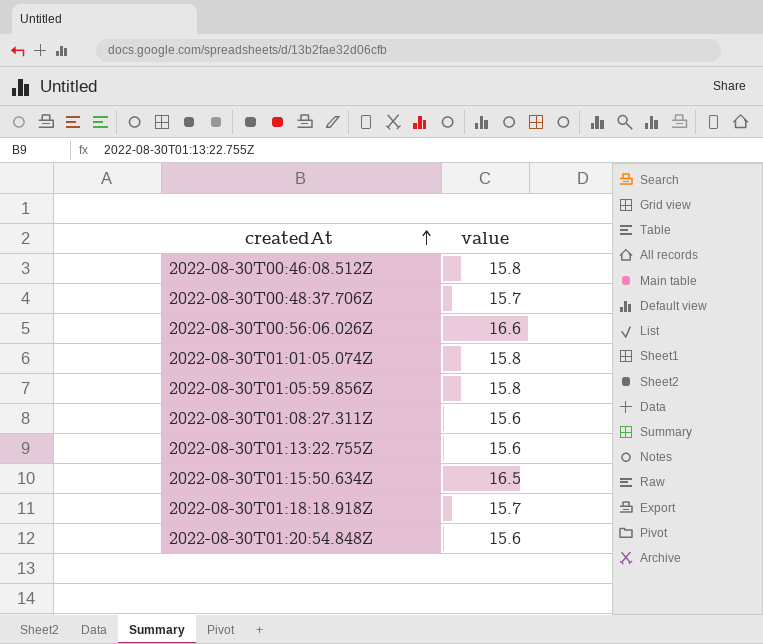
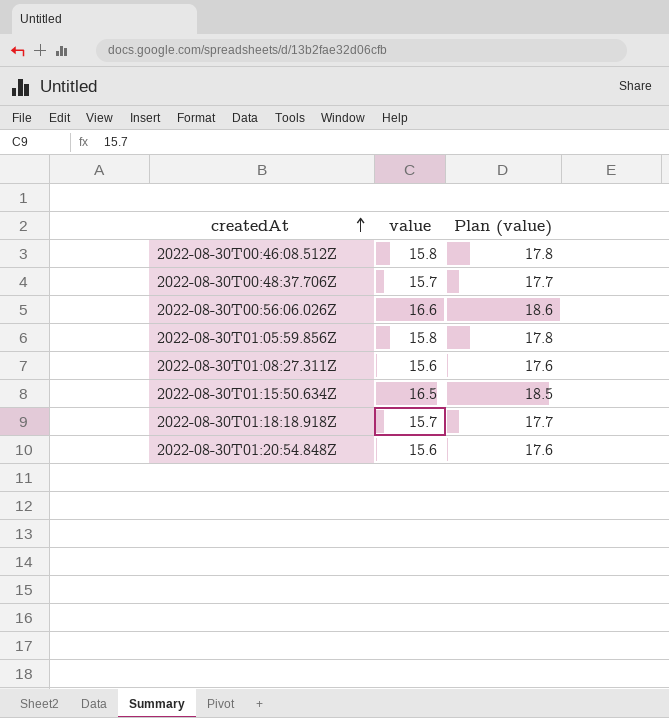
column Plan (value) | formula: none -> [value] + 2
row 2022-08-30T01:01:05.074Z: 15.8 -> none
row 2022-08-30T01:13:22.755Z: 15.6 -> none

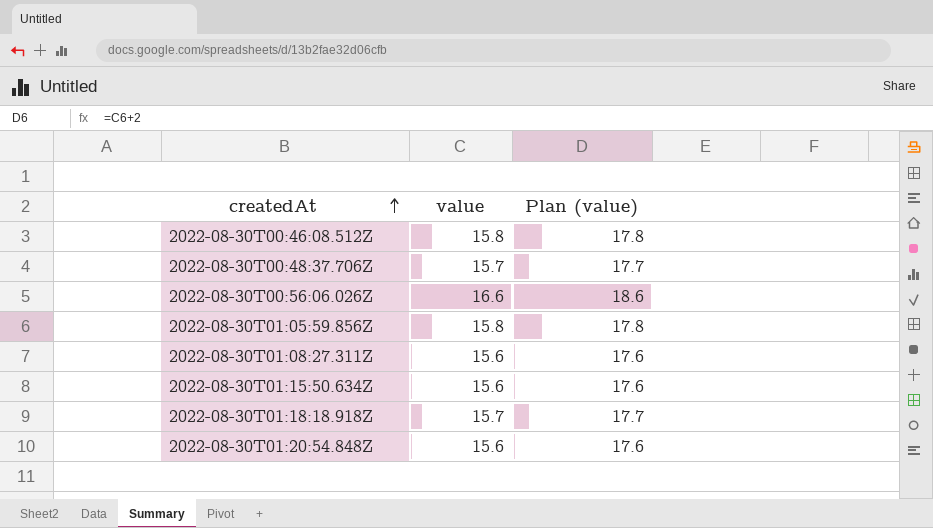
2022-08-30T01:15:50.634Z | value: 16.5 -> 15.6
2022-08-30T01:15:50.634Z | Plan (value): 18.5 -> 17.6

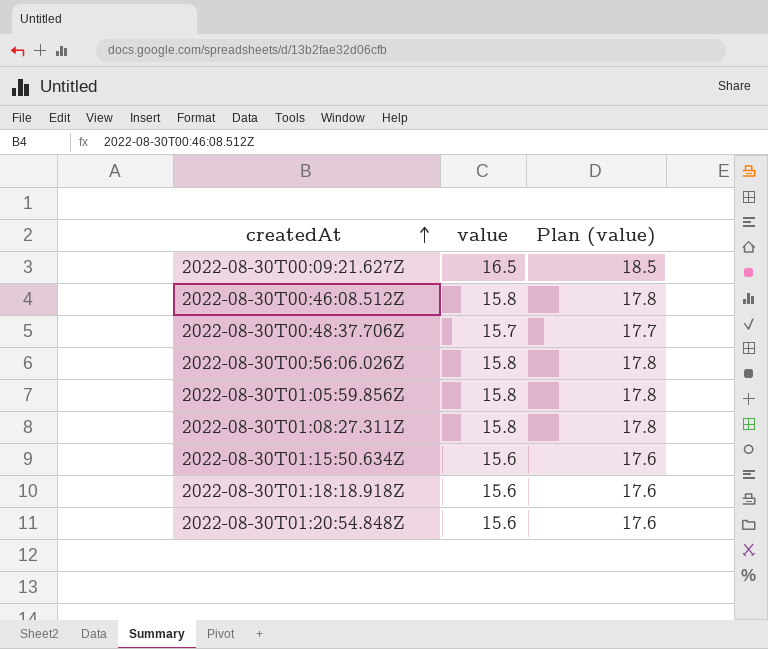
row 2022-08-30T00:09:21.627Z: none -> 16.5 | 18.5
2022-08-30T00:56:06.026Z | value: 16.6 -> 15.8
2022-08-30T00:56:06.026Z | Plan (value): 18.6 -> 17.8
2022-08-30T01:08:27.311Z | value: 15.6 -> 15.8
2022-08-30T01:08:27.311Z | Plan (value): 17.6 -> 17.8
2022-08-30T01:18:18.918Z | value: 15.7 -> 15.6
2022-08-30T01:18:18.918Z | Plan (value): 17.7 -> 17.6

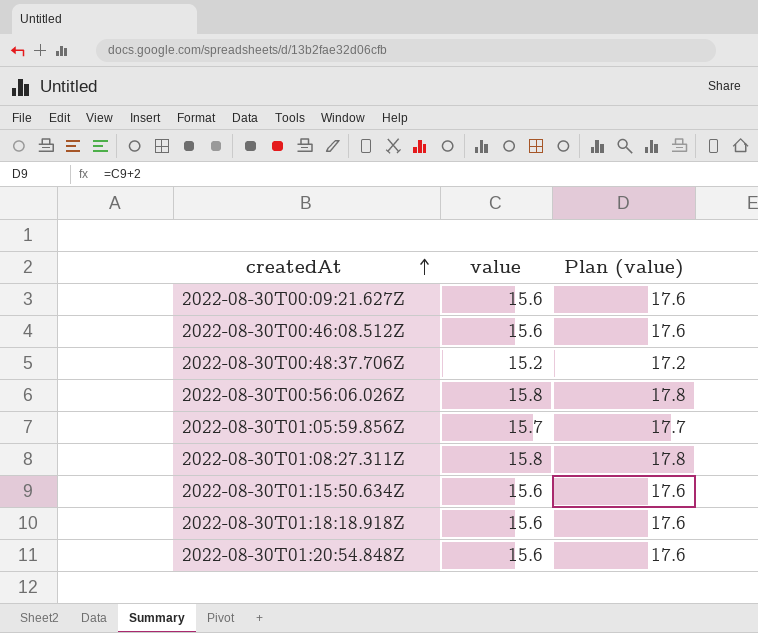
2022-08-30T00:09:21.627Z | value: 16.5 -> 15.6
2022-08-30T00:09:21.627Z | Plan (value): 18.5 -> 17.6
2022-08-30T00:46:08.512Z | value: 15.8 -> 15.6
2022-08-30T00:46:08.512Z | Plan (value): 17.8 -> 17.6
2022-08-30T00:48:37.706Z | value: 15.7 -> 15.2
2022-08-30T00:48:37.706Z | Plan (value): 17.7 -> 17.2
2022-08-30T01:05:59.856Z | value: 15.8 -> 15.7
2022-08-30T01:05:59.856Z | Plan (value): 17.8 -> 17.7

